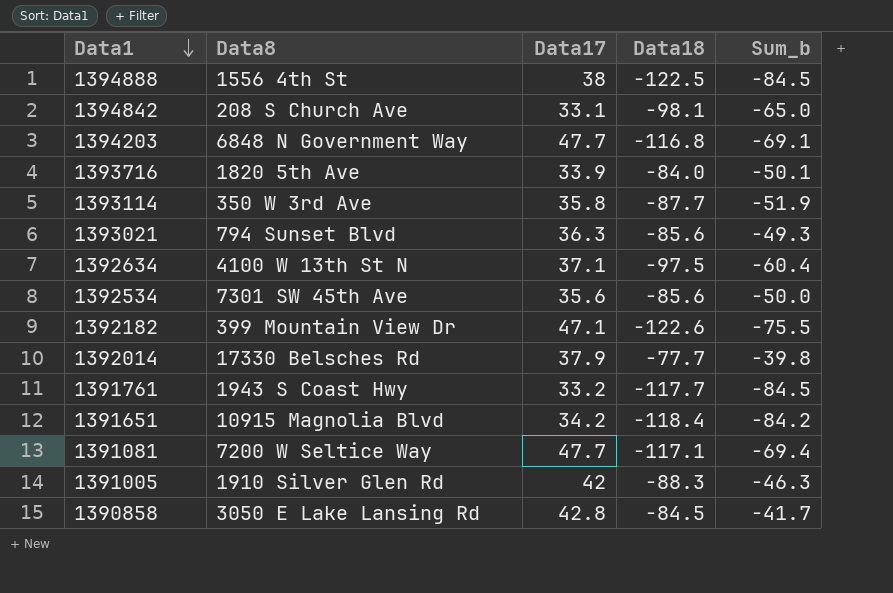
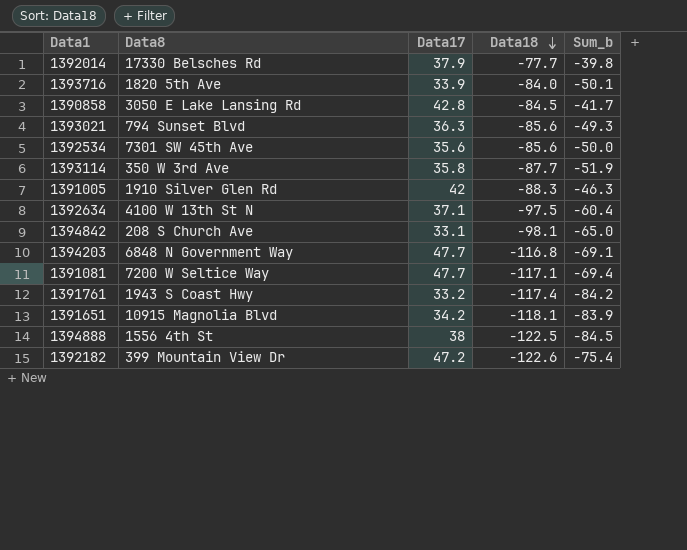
row order: Data1 descending -> Data18 descending
1391761 | Data18: -117.7 -> -117.4
1391761 | Sum_b: -84.5 -> -84.2
1391651 | Data18: -118.4 -> -118.1
1391651 | Sum_b: -84.2 -> -83.9
1392182 | Data17: 47.1 -> 47.2
1392182 | Sum_b: -75.5 -> -75.4

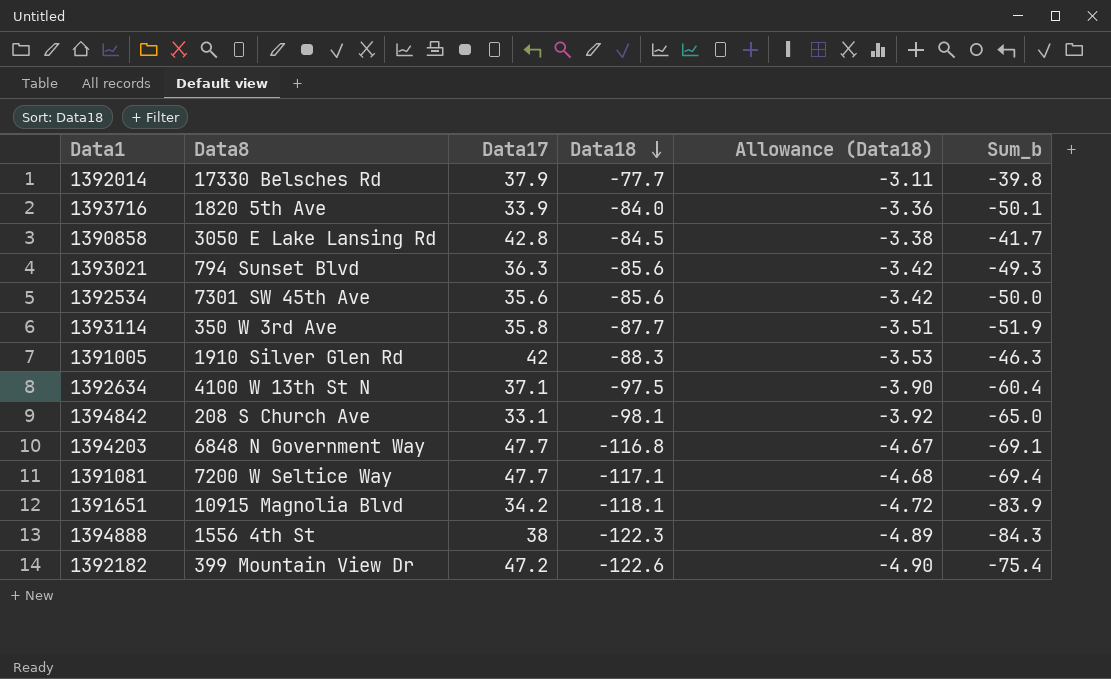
column Allowance (Data18) | formula: none -> [Data18] * 0.04
row 1391761: 1943 S Coast Hwy | 33.2 | -117.4 | -84.2 -> none
1394888 | Data18: -122.5 -> -122.3
1394888 | Sum_b: -84.5 -> -84.3

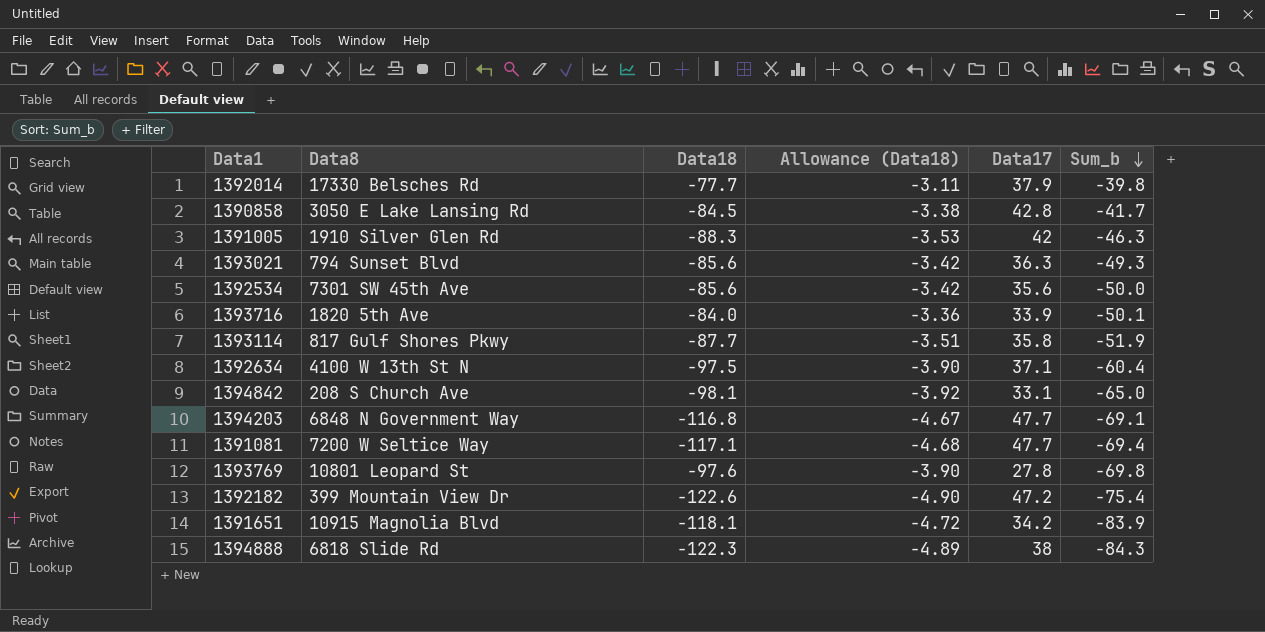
row order: Data18 descending -> Sum_b descending
column Data17 | position: 3 -> 5
1393114 | Data8: 350 W 3rd Ave -> 817 Gulf Shores Pkwy
row 1393769: none -> 10801 Leopard St | -97.6 | -3.90 | 27.8 | -69.8
1394888 | Data8: 1556 4th St -> 6818 Slide Rd

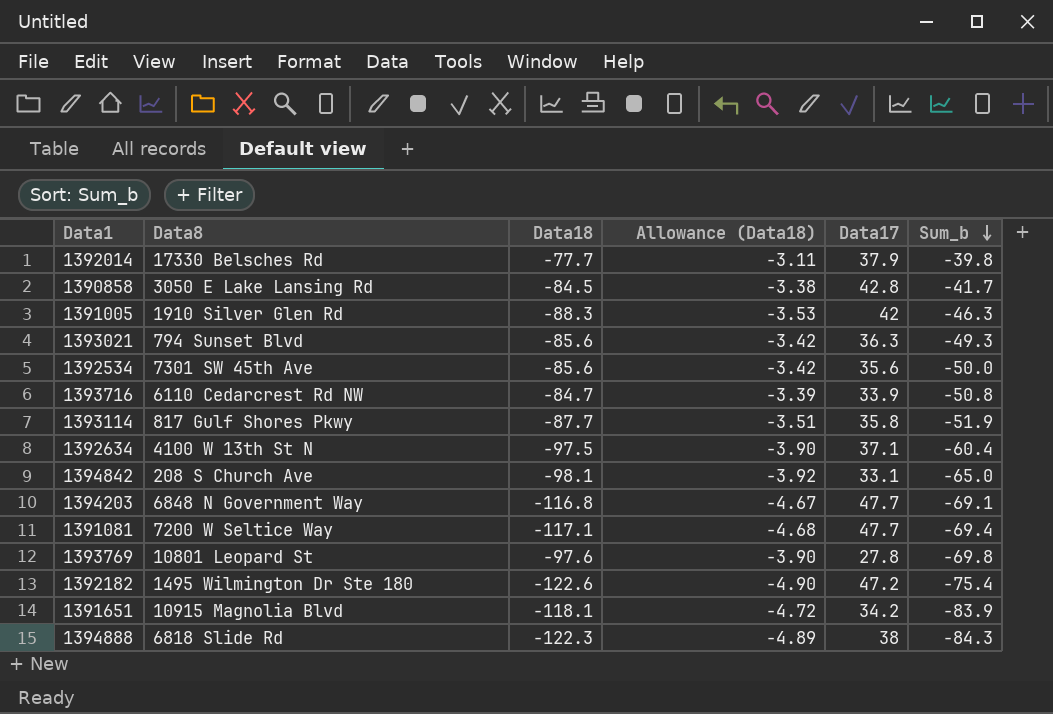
1393716 | Data8: 1820 5th Ave -> 6110 Cedarcrest Rd NW
1393716 | Data18: -84.0 -> -84.7
1393716 | Allowance (Data18): -3.36 -> -3.39
1393716 | Sum_b: -50.1 -> -50.8
1392182 | Data8: 399 Mountain View Dr -> 1495 Wilmington Dr Ste 180

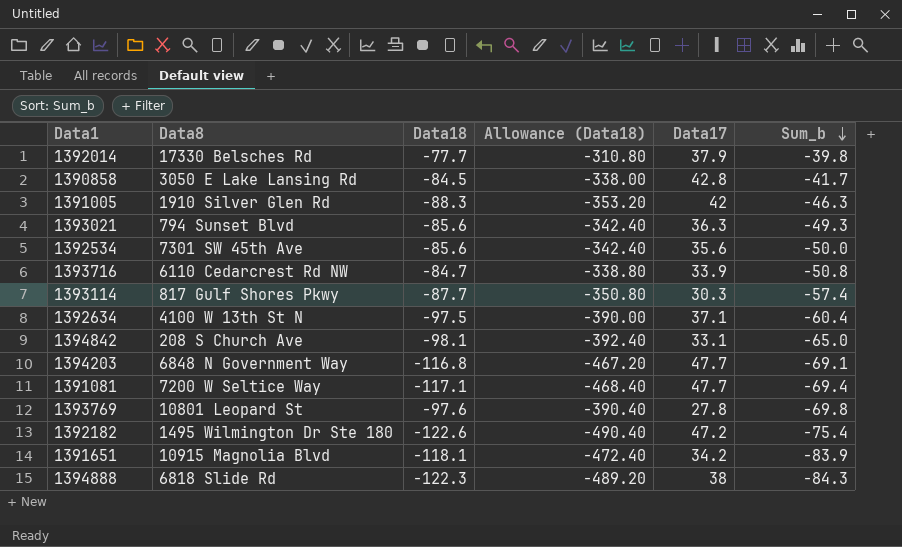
column Allowance (Data18) | formula: [Data18] * 0.04 -> [Data18] * 4
1393114 | Data17: 35.8 -> 30.3
1393114 | Sum_b: -51.9 -> -57.4

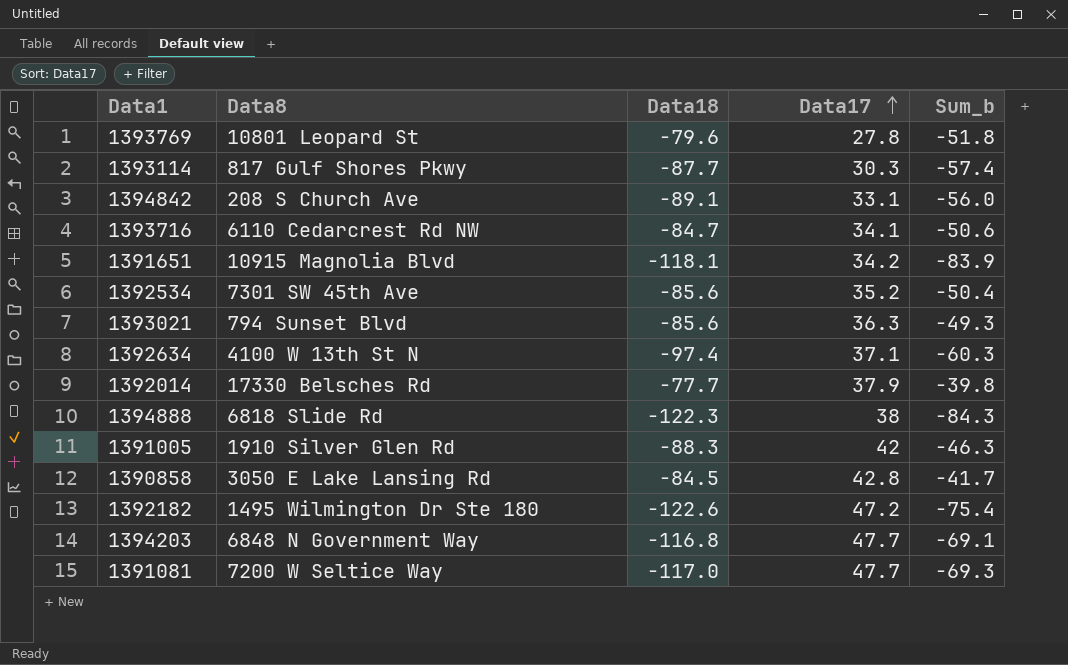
row order: Sum_b descending -> Data17 ascending
column Allowance (Data18) | formula: [Data18] * 4 -> none
1393769 | Data18: -97.6 -> -79.6
1393769 | Sum_b: -69.8 -> -51.8
1394842 | Data18: -98.1 -> -89.1
1394842 | Sum_b: -65.0 -> -56.0
1393716 | Data17: 33.9 -> 34.1
1393716 | Sum_b: -50.8 -> -50.6
1392534 | Data17: 35.6 -> 35.2
1392534 | Sum_b: -50.0 -> -50.4
1392634 | Data18: -97.5 -> -97.4
1392634 | Sum_b: -60.4 -> -60.3
1391081 | Data18: -117.1 -> -117.0
1391081 | Sum_b: -69.4 -> -69.3

